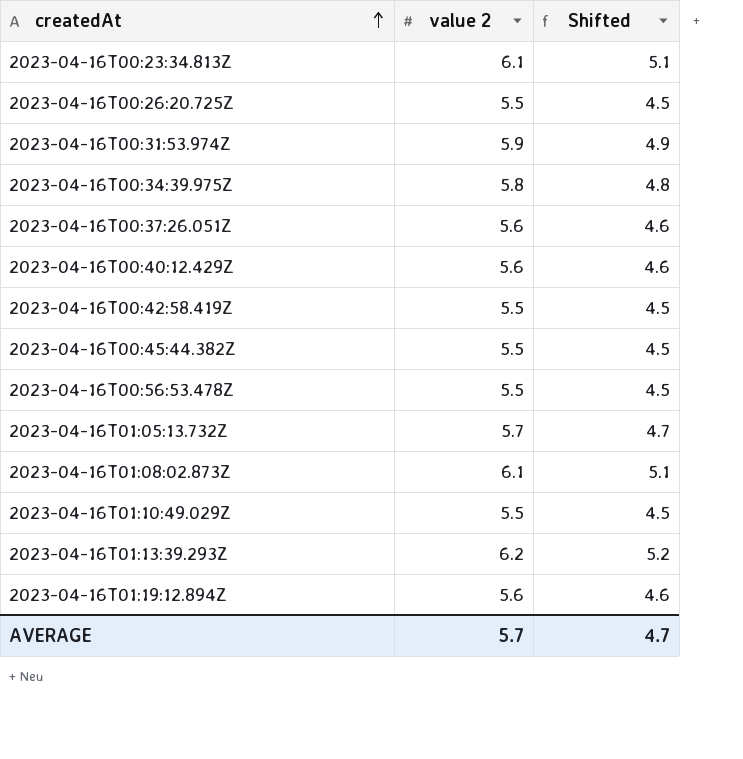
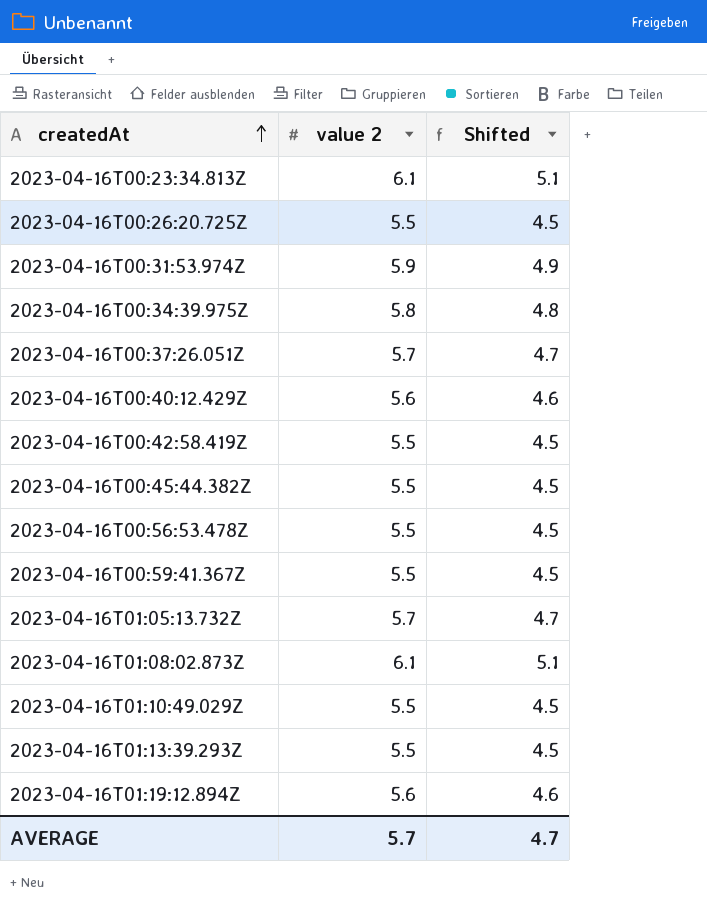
2023-04-16T00:37:26.051Z | value 2: 5.6 -> 5.7
2023-04-16T00:37:26.051Z | Shifted: 4.6 -> 4.7
row 2023-04-16T00:59:41.367Z: none -> 5.5 | 4.5
2023-04-16T01:13:39.293Z | value 2: 6.2 -> 5.5
2023-04-16T01:13:39.293Z | Shifted: 5.2 -> 4.5

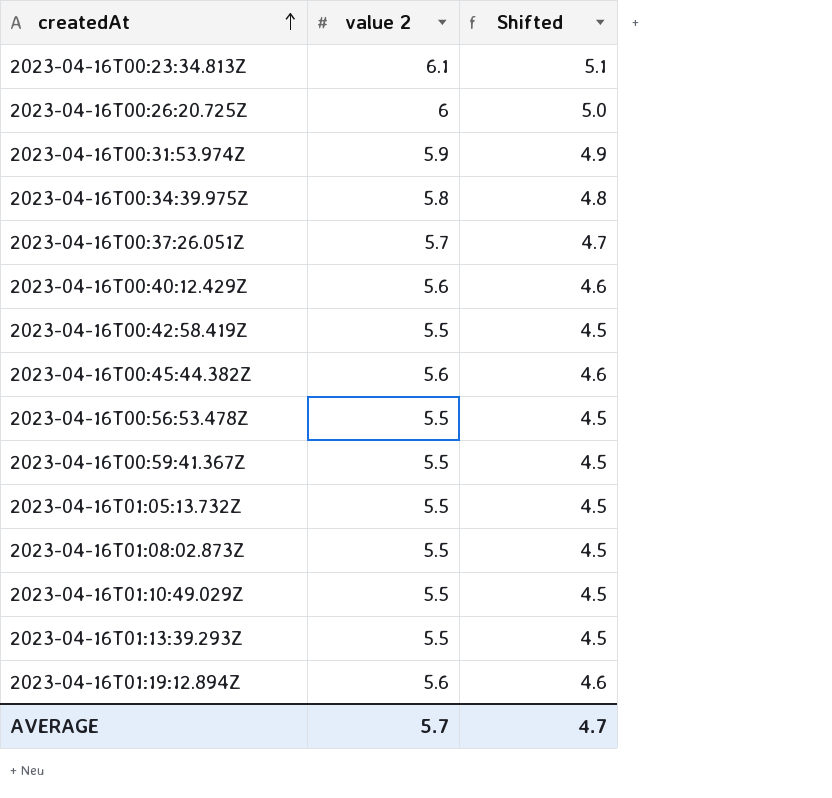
2023-04-16T00:26:20.725Z | value 2: 5.5 -> 6
2023-04-16T00:26:20.725Z | Shifted: 4.5 -> 5.0
2023-04-16T00:45:44.382Z | value 2: 5.5 -> 5.6
2023-04-16T00:45:44.382Z | Shifted: 4.5 -> 4.6
2023-04-16T01:05:13.732Z | value 2: 5.7 -> 5.5
2023-04-16T01:05:13.732Z | Shifted: 4.7 -> 4.5
2023-04-16T01:08:02.873Z | value 2: 6.1 -> 5.5
2023-04-16T01:08:02.873Z | Shifted: 5.1 -> 4.5

